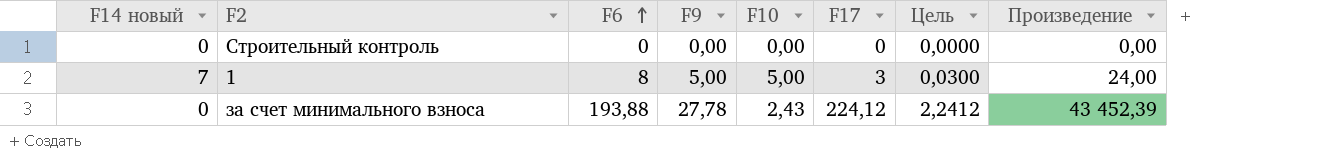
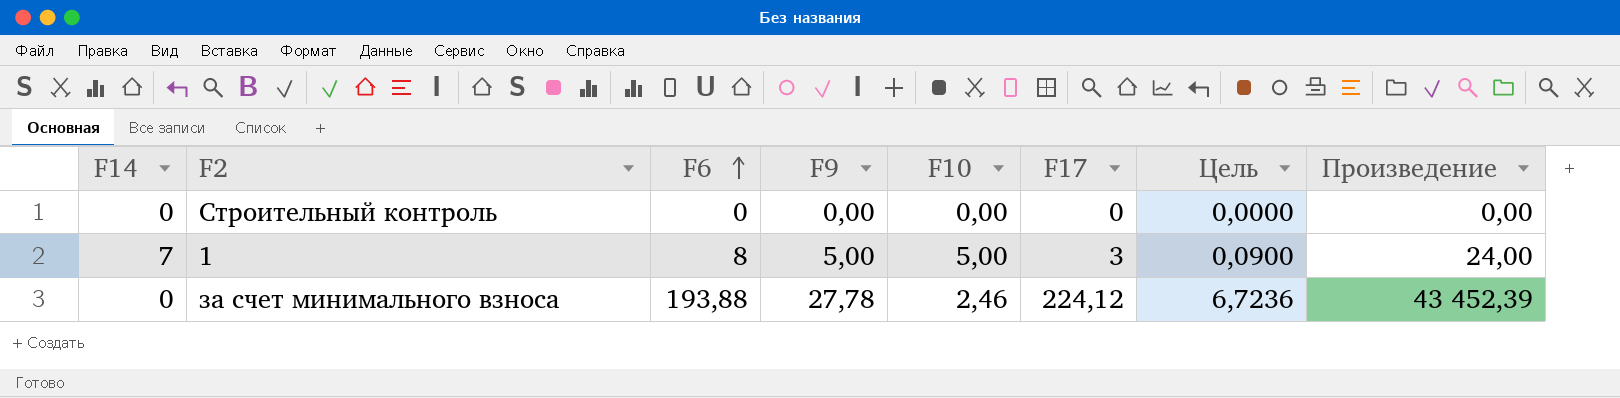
column name: F14 новый -> F14
column Цель | formula: [F17] * 0,01 -> [F17] * 0,03
за счет минимального взноса | F10: 2,43 -> 2,46

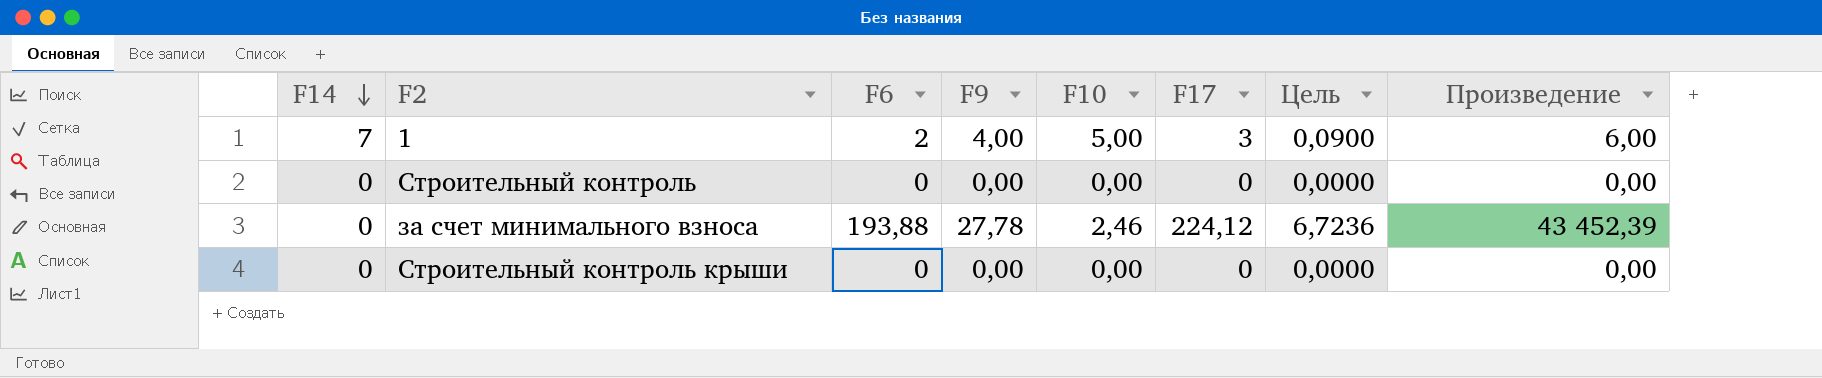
row order: F6 ascending -> F14 descending
1 | F6: 8 -> 2
1 | F9: 5,00 -> 4,00
1 | Произведение: 24,00 -> 6,00
row Строительный контроль крыши: none -> 0 | 0 | 0,00 | 0,00 | 0 | 0,0000 | 0,00

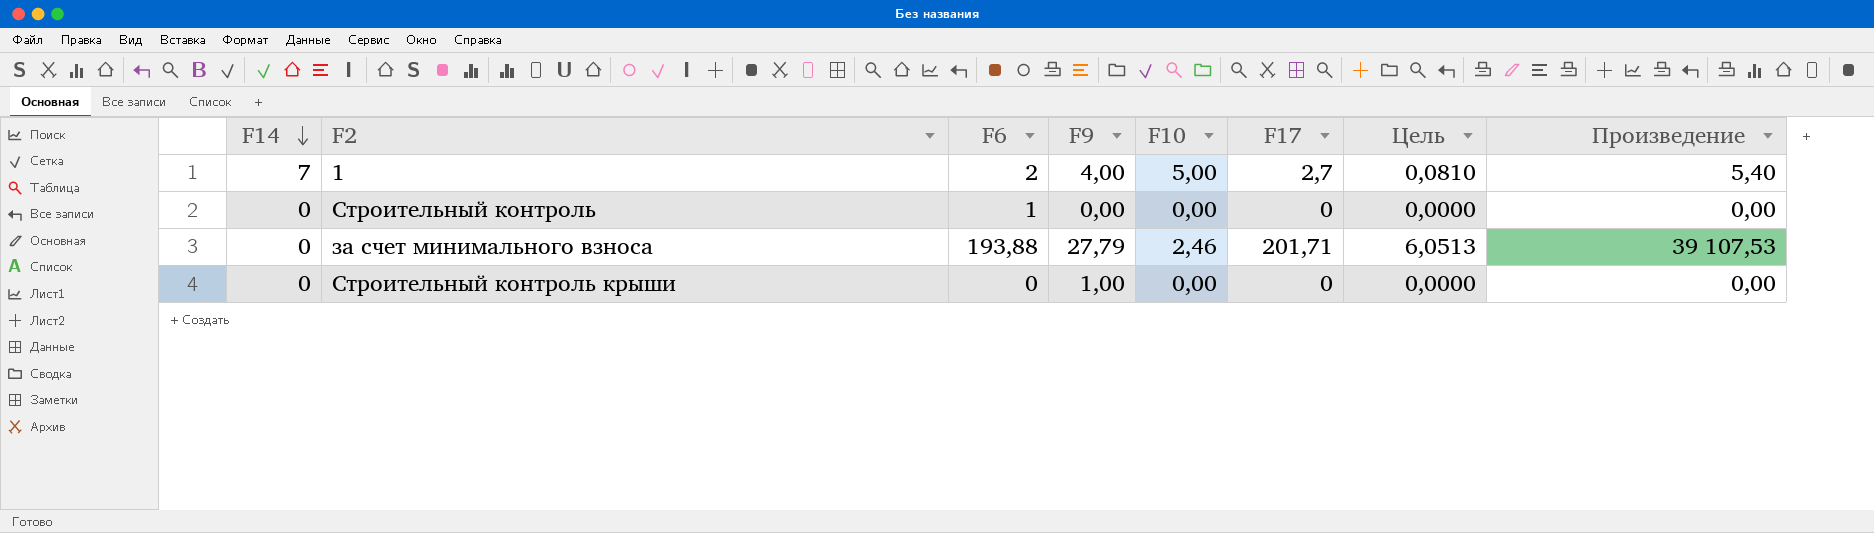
1 | F17: 3 -> 2,7
1 | Цель: 0,0900 -> 0,0810
1 | Произведение: 6,00 -> 5,40
Строительный контроль | F6: 0 -> 1
за счет минимального взноса | F9: 27,78 -> 27,79
за счет минимального взноса | F17: 224,12 -> 201,71
за счет минимального взноса | Цель: 6,7236 -> 6,0513
за счет минимального взноса | Произведение: 43 452,39 -> 39 107,53
Строительный контроль крыши | F9: 0,00 -> 1,00

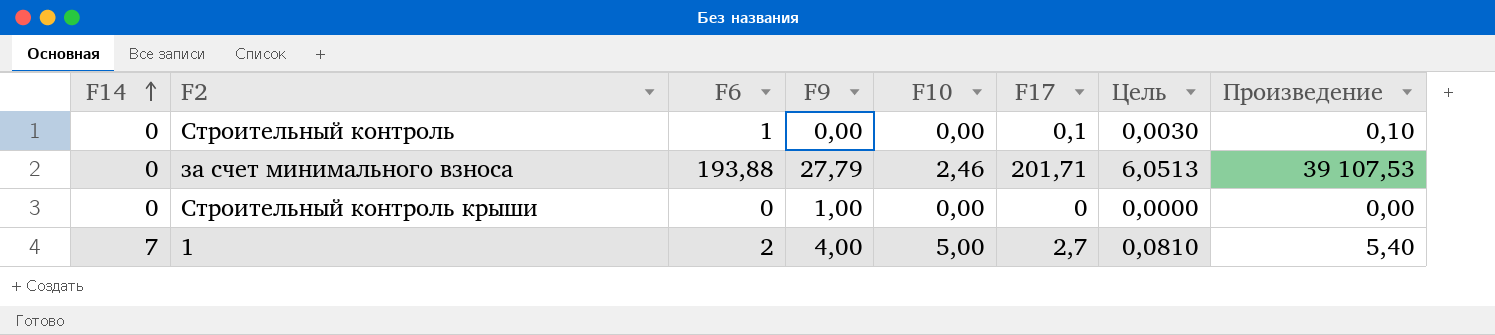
row order: F14 descending -> F14 ascending
Строительный контроль | F17: 0 -> 0,1
Строительный контроль | Цель: 0,0000 -> 0,0030
Строительный контроль | Произведение: 0,00 -> 0,10

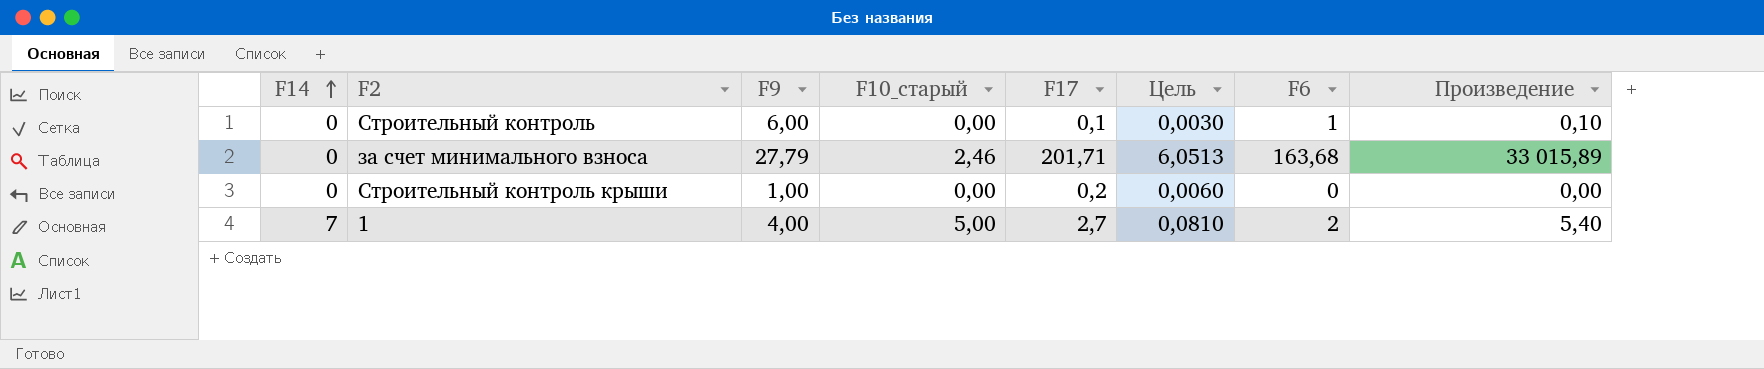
column name: F10 -> F10_старый
column F6 | position: 3 -> 7
Строительный контроль | F9: 0,00 -> 6,00
за счет минимального взноса | F6: 193,88 -> 163,68
за счет минимального взноса | Произведение: 39 107,53 -> 33 015,89
Строительный контроль крыши | F17: 0 -> 0,2
Строительный контроль крыши | Цель: 0,0000 -> 0,0060

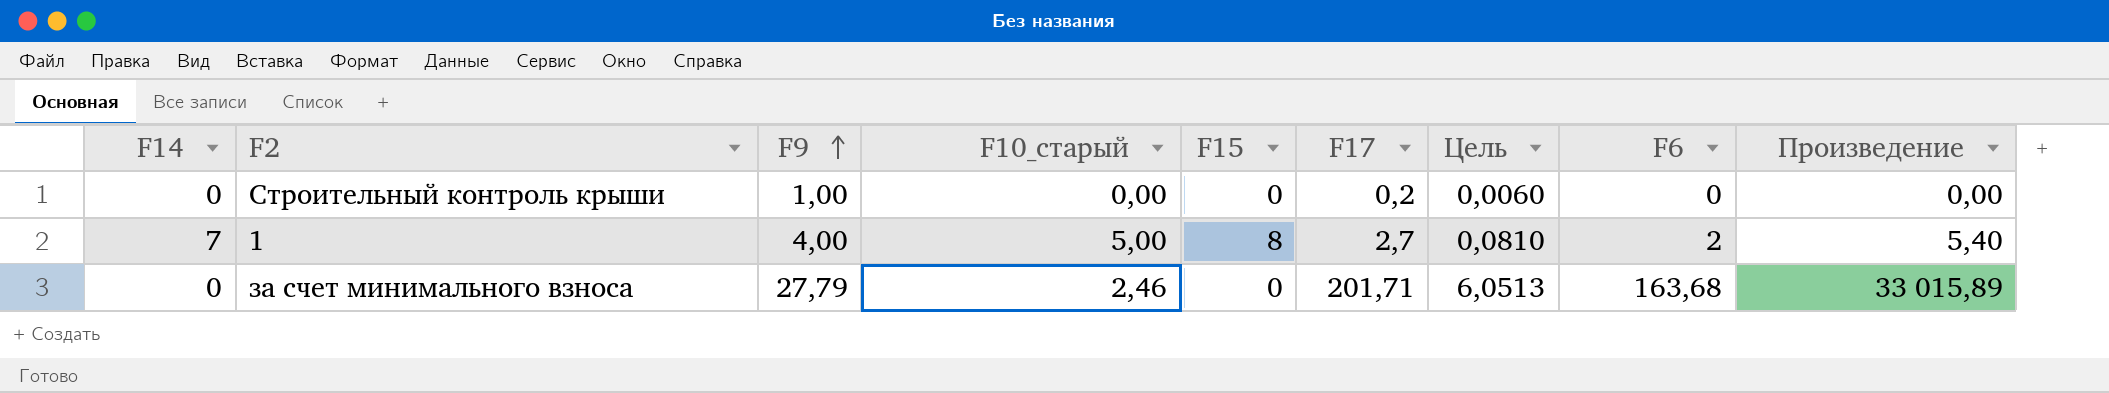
row order: F14 ascending -> F9 ascending
column F15 | position: none -> 5
row Строительный контроль: 0 | 6,00 | 0,00 | 0,1 | 0,0030 | 1 | 0,10 -> none

